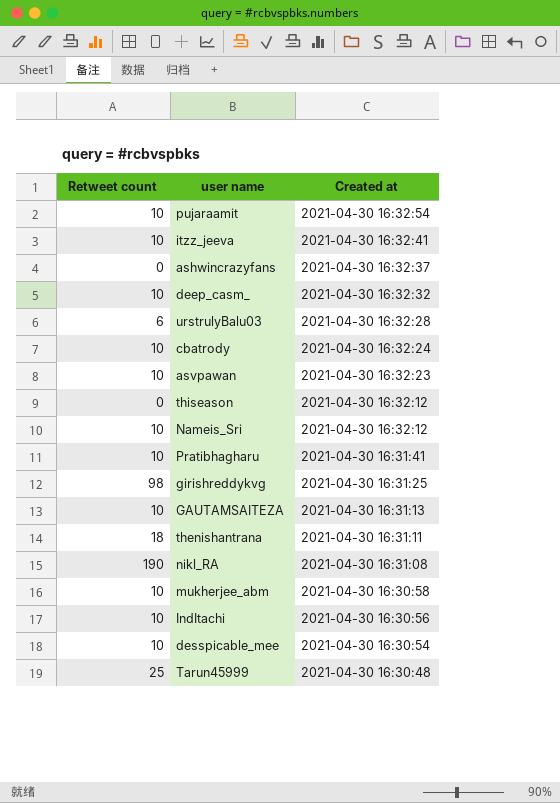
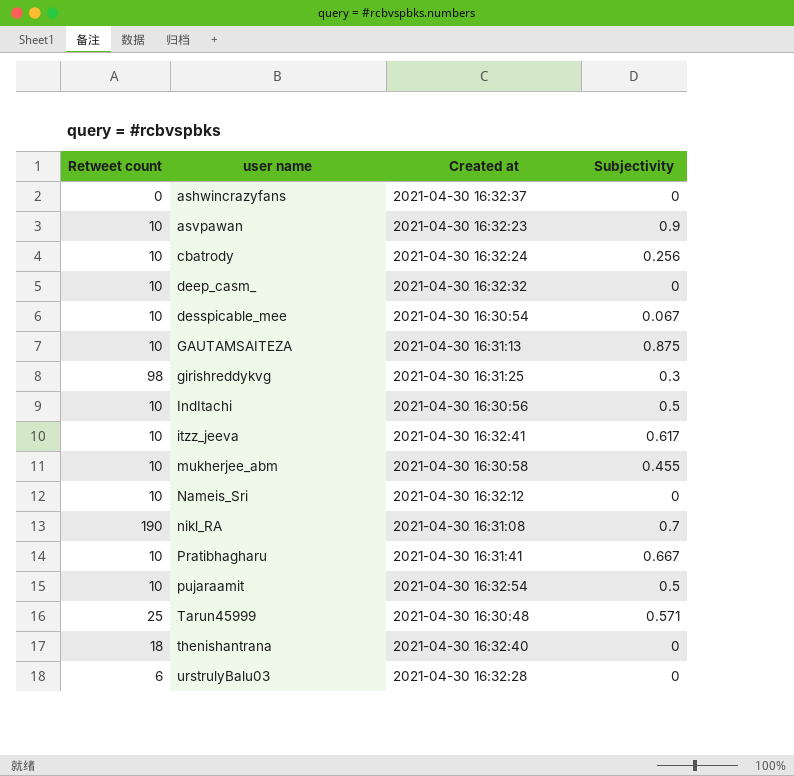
row order: Created at descending -> user name ascending
column Subjectivity | position: none -> 4
row thiseason: 0 | 2021-04-30 16:32:12 -> none
thenishantrana | Created at: 2021-04-30 16:31:11 -> 2021-04-30 16:32:40

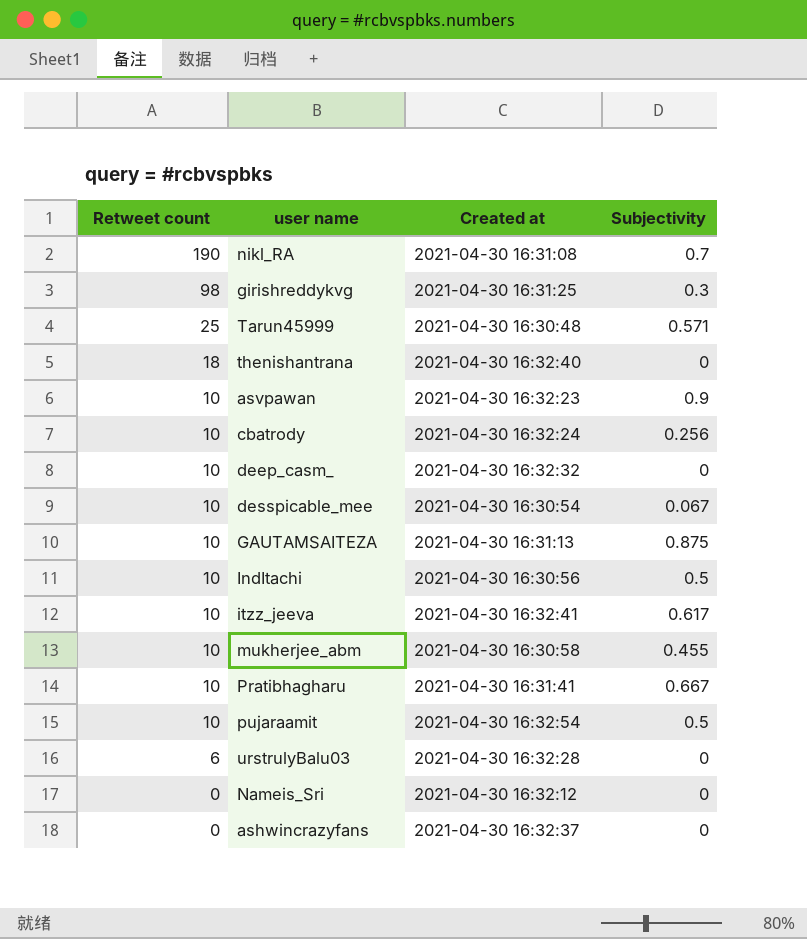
row order: user name ascending -> Retweet count descending
Nameis_Sri | Retweet count: 10 -> 0

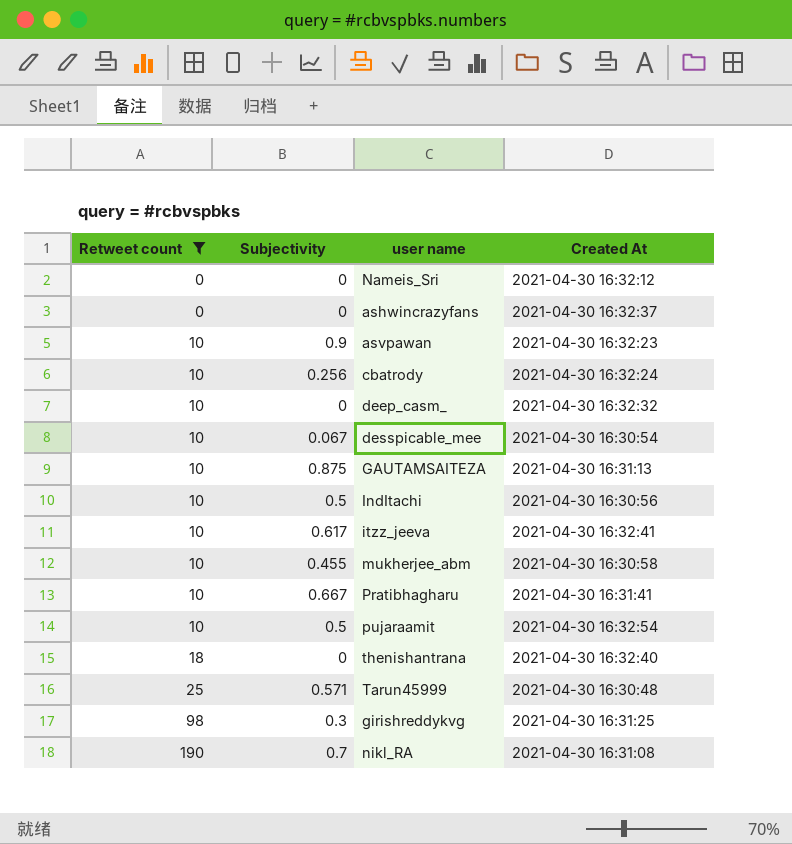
filter: none -> Retweet count != 6
row order: Retweet count descending -> Retweet count ascending
column Subjectivity | position: 4 -> 2
column name: Created at -> Created At

